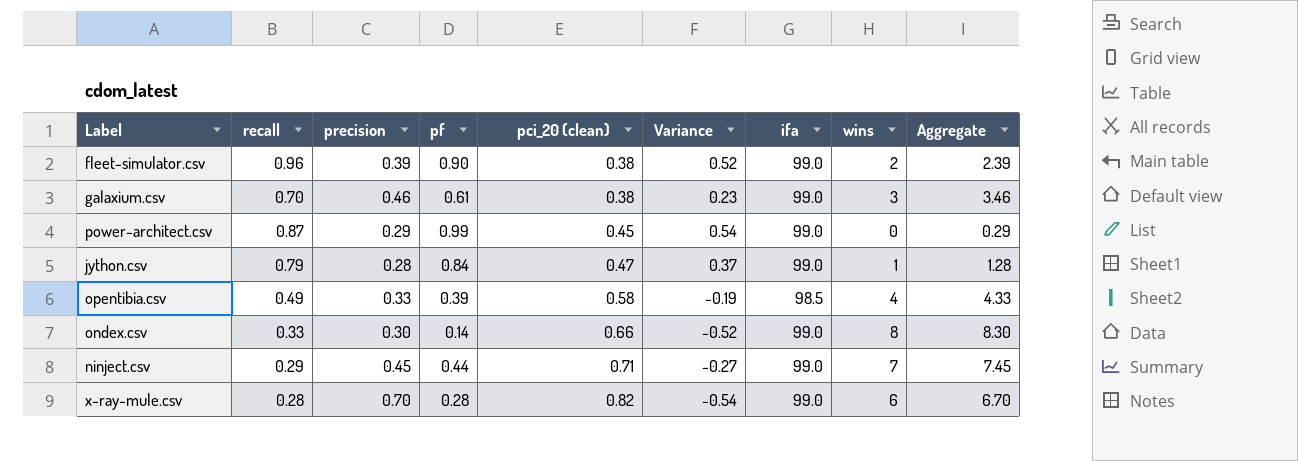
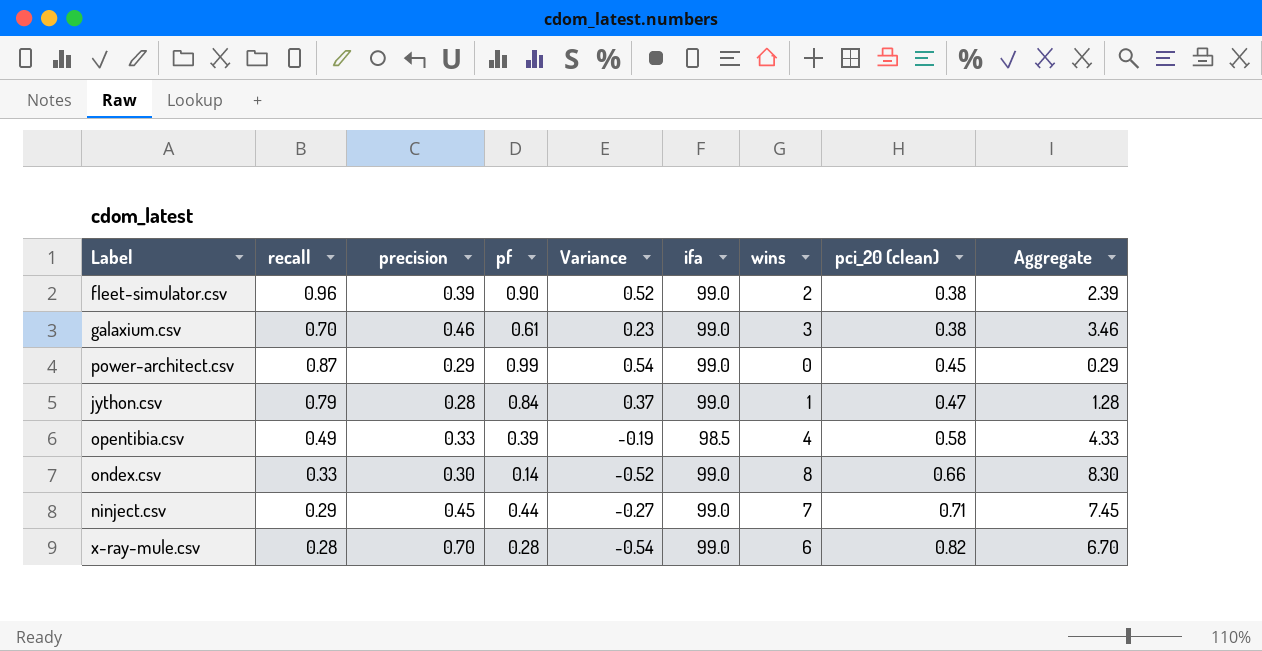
column pci_20 (clean) | position: 5 -> 8

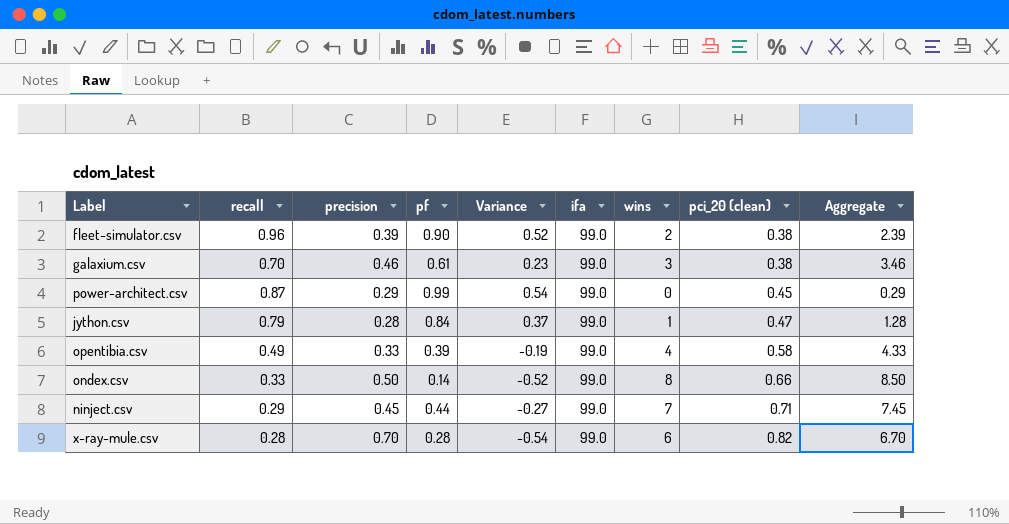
opentibia.csv | ifa: 98.5 -> 99.0
ondex.csv | precision: 0.30 -> 0.50
ondex.csv | Aggregate: 8.30 -> 8.50

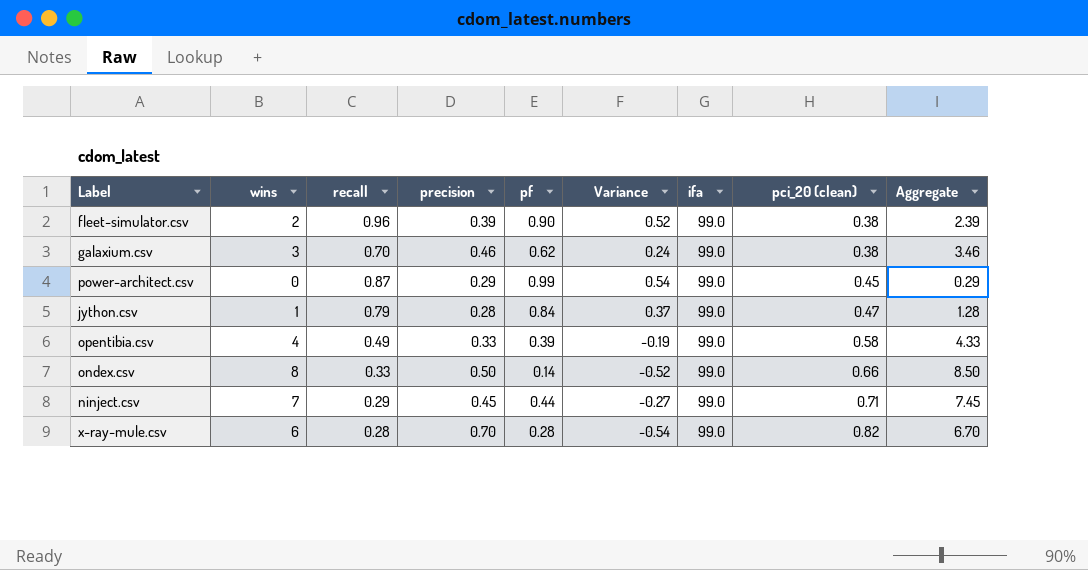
column wins | position: 7 -> 2
galaxium.csv | pf: 0.61 -> 0.62
galaxium.csv | Variance: 0.23 -> 0.24

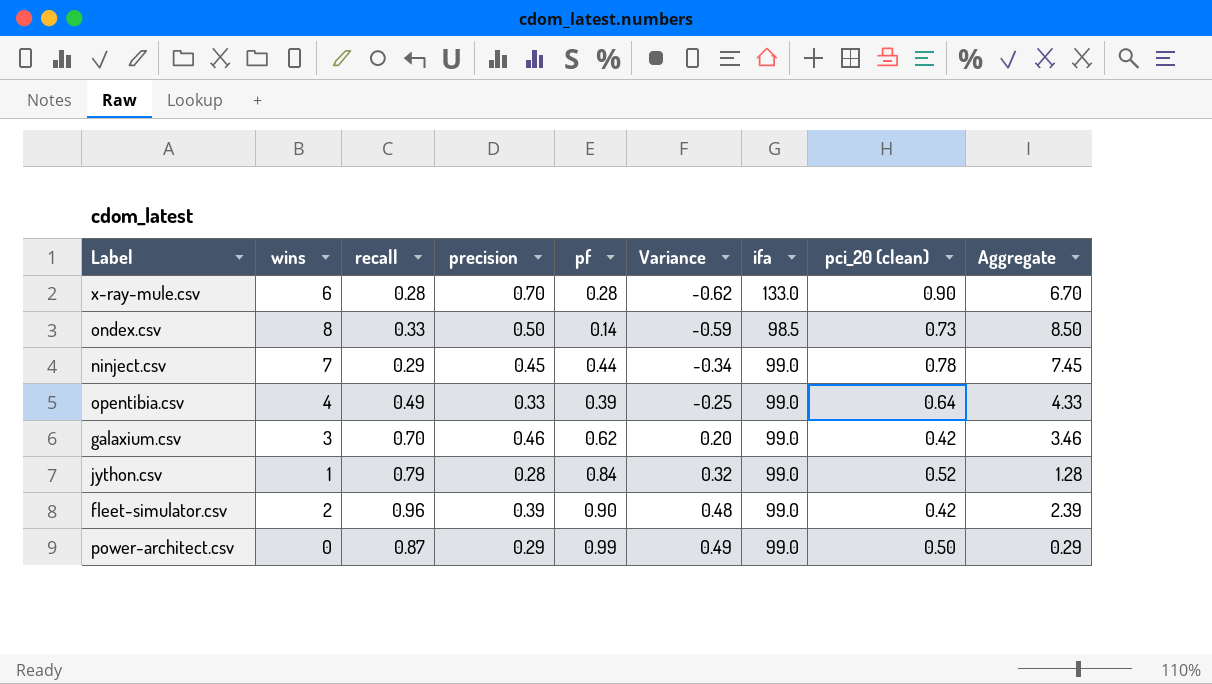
row order: pci_20 (clean) ascending -> Variance ascending
x-ray-mule.csv | Variance: -0.54 -> -0.62
x-ray-mule.csv | ifa: 99.0 -> 133.0
x-ray-mule.csv | pci_20 (clean): 0.82 -> 0.90
ondex.csv | Variance: -0.52 -> -0.59
ondex.csv | ifa: 99.0 -> 98.5
ondex.csv | pci_20 (clean): 0.66 -> 0.73
ninject.csv | Variance: -0.27 -> -0.34
ninject.csv | pci_20 (clean): 0.71 -> 0.78
opentibia.csv | Variance: -0.19 -> -0.25
opentibia.csv | pci_20 (clean): 0.58 -> 0.64
galaxium.csv | Variance: 0.24 -> 0.20
galaxium.csv | pci_20 (clean): 0.38 -> 0.42
jython.csv | Variance: 0.37 -> 0.32
jython.csv | pci_20 (clean): 0.47 -> 0.52
fleet-simulator.csv | Variance: 0.52 -> 0.48
fleet-simulator.csv | pci_20 (clean): 0.38 -> 0.42
power-architect.csv | Variance: 0.54 -> 0.49
power-architect.csv | pci_20 (clean): 0.45 -> 0.50

